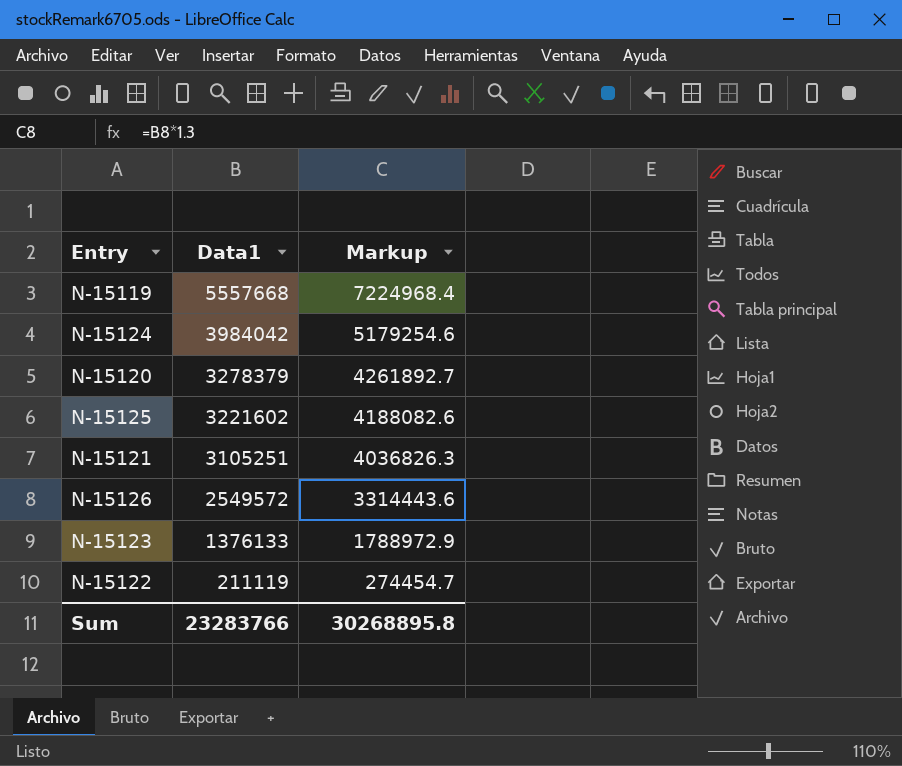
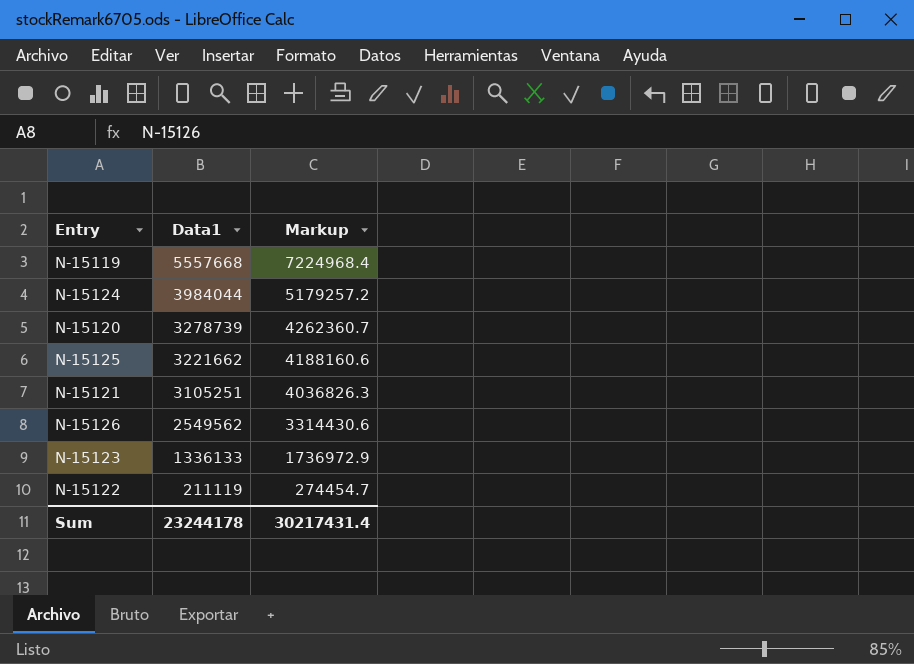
N-15124 | Data1: 3984042 -> 3984044
N-15124 | Markup: 5179254.6 -> 5179257.2
N-15120 | Data1: 3278379 -> 3278739
N-15120 | Markup: 4261892.7 -> 4262360.7
N-15125 | Data1: 3221602 -> 3221662
N-15125 | Markup: 4188082.6 -> 4188160.6
N-15126 | Data1: 2549572 -> 2549562
N-15126 | Markup: 3314443.6 -> 3314430.6
N-15123 | Data1: 1376133 -> 1336133
N-15123 | Markup: 1788972.9 -> 1736972.9
Sum | Data1: 23283766 -> 23244178
Sum | Markup: 30268895.8 -> 30217431.4

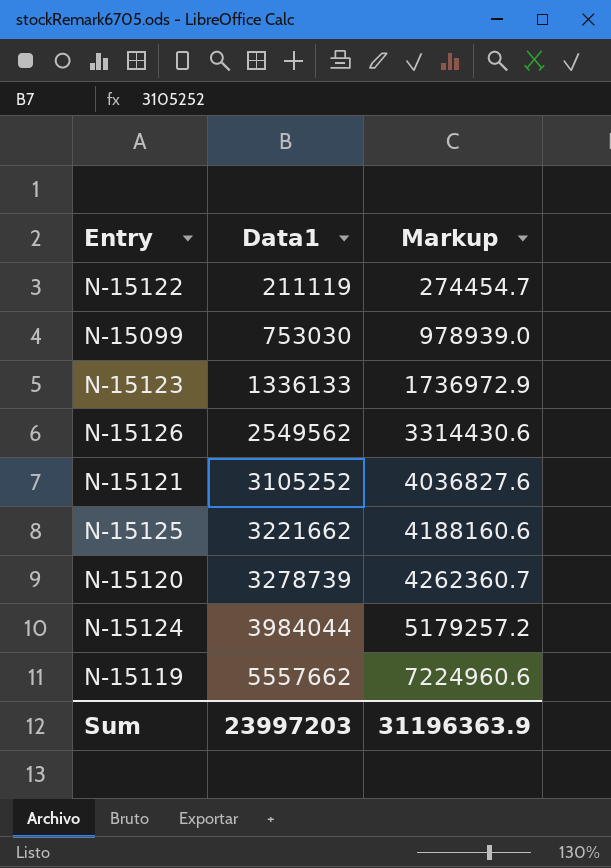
row order: Data1 descending -> Data1 ascending
row N-15099: none -> 753030 | 978939.0
N-15121 | Data1: 3105251 -> 3105252
N-15121 | Markup: 4036826.3 -> 4036827.6
N-15119 | Data1: 5557668 -> 5557662
N-15119 | Markup: 7224968.4 -> 7224960.6
Sum | Data1: 23244178 -> 23997203
Sum | Markup: 30217431.4 -> 31196363.9

